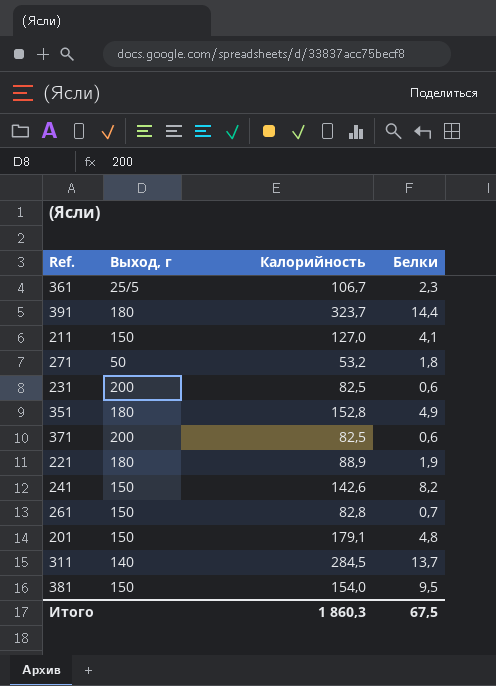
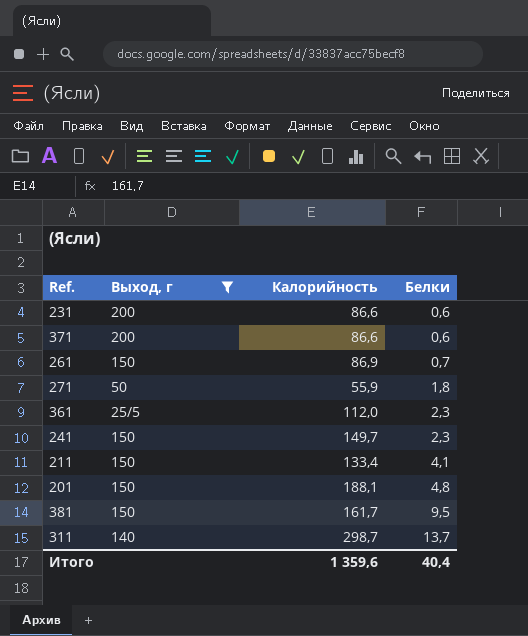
filter: none -> Выход, г != 180
row order: none -> Белки ascending
231 | Калорийность: 82,5 -> 86,6
371 | Калорийность: 82,5 -> 86,6
261 | Калорийность: 82,8 -> 86,9
271 | Калорийность: 53,2 -> 55,9
361 | Калорийность: 106,7 -> 112,0
241 | Калорийность: 142,6 -> 149,7
241 | Белки: 8,2 -> 2,3
211 | Калорийность: 127,0 -> 133,4
201 | Калорийность: 179,1 -> 188,1
381 | Калорийность: 154,0 -> 161,7
311 | Калорийность: 284,5 -> 298,7
Итого | Калорийность: 1 860,3 -> 1 359,6
Итого | Белки: 67,5 -> 40,4

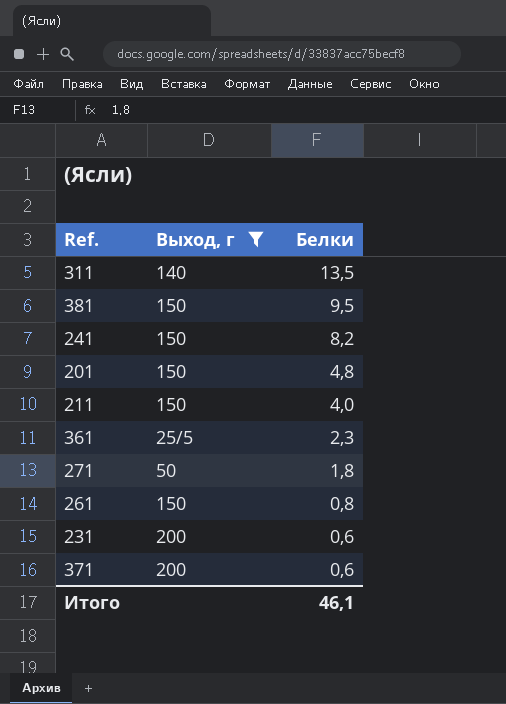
row order: Белки ascending -> Белки descending
column Калорийность | position: 3 -> none
311 | Белки: 13,7 -> 13,5
241 | Белки: 2,3 -> 8,2
211 | Белки: 4,1 -> 4,0
261 | Белки: 0,7 -> 0,8
Итого | Белки: 40,4 -> 46,1

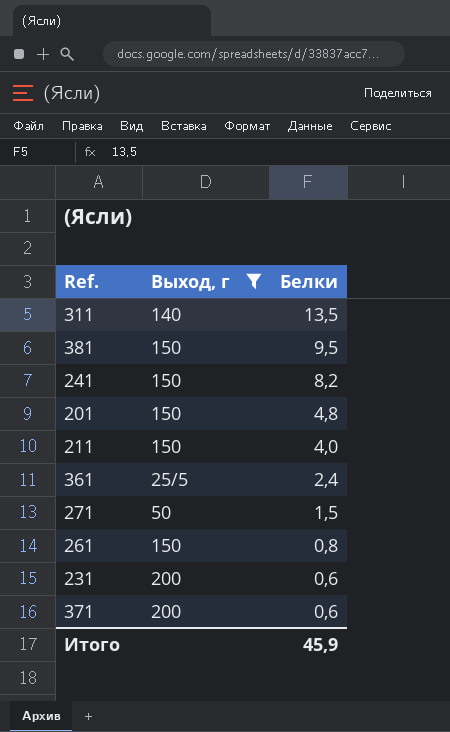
361 | Белки: 2,3 -> 2,4
271 | Белки: 1,8 -> 1,5
Итого | Белки: 46,1 -> 45,9

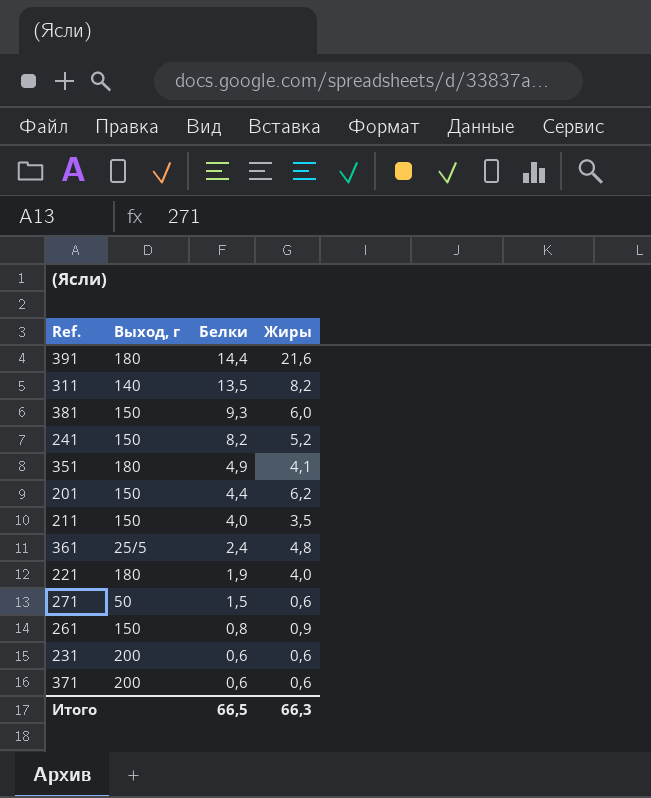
filter: Выход, г != 180 -> none
column Жиры | position: none -> 4
381 | Белки: 9,5 -> 9,3
201 | Белки: 4,8 -> 4,4
Итого | Белки: 45,9 -> 66,5

